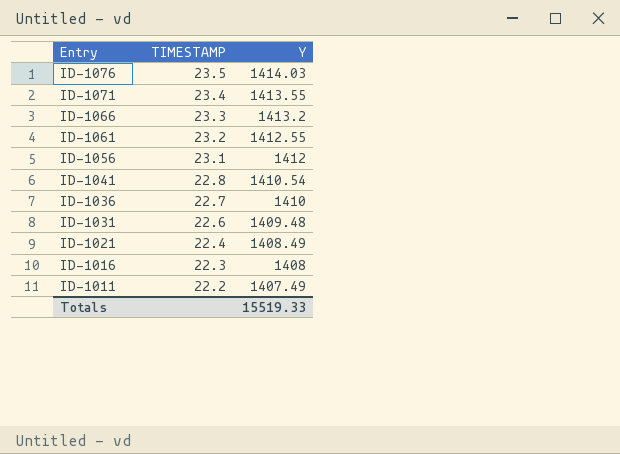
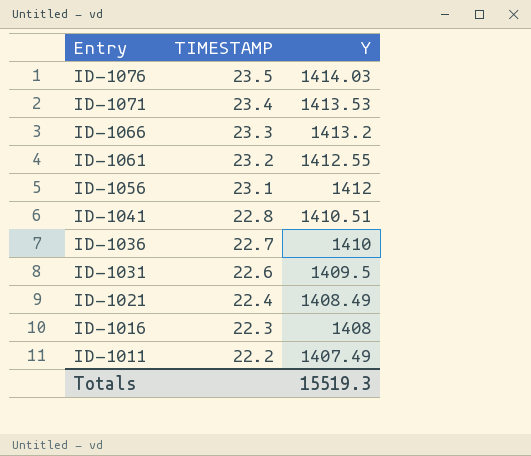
ID-1071 | Y: 1413.55 -> 1413.53
ID-1041 | Y: 1410.54 -> 1410.51
ID-1031 | Y: 1409.48 -> 1409.5
Totals | Y: 15519.33 -> 15519.3

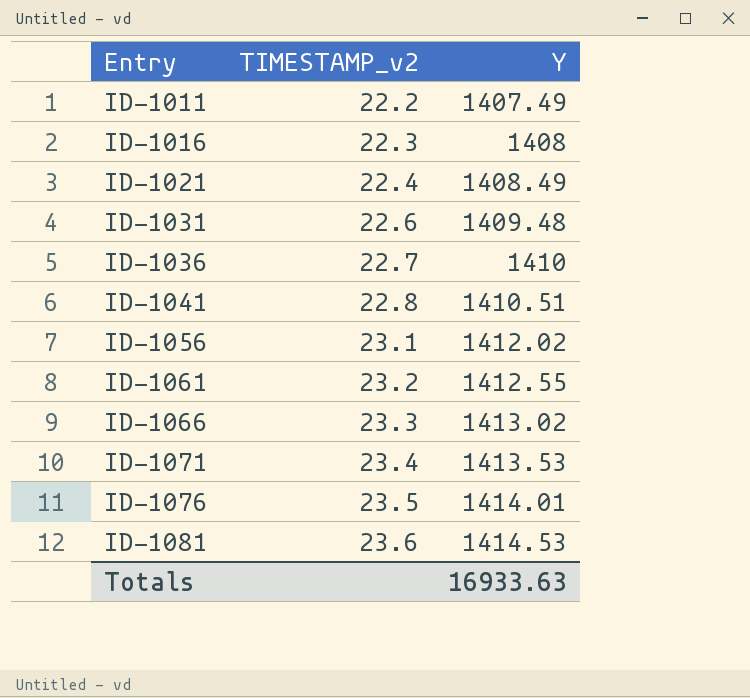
row order: Entry descending -> Entry ascending
column name: TIMESTAMP -> TIMESTAMP_v2
ID-1031 | Y: 1409.5 -> 1409.48
ID-1056 | Y: 1412 -> 1412.02
ID-1066 | Y: 1413.2 -> 1413.02
ID-1076 | Y: 1414.03 -> 1414.01
row ID-1081: none -> 23.6 | 1414.53
Totals | Y: 15519.3 -> 16933.63

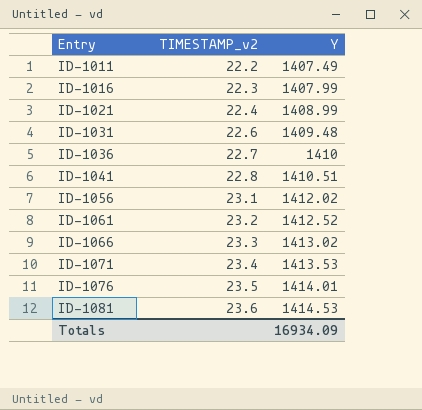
ID-1016 | Y: 1408 -> 1407.99
ID-1021 | Y: 1408.49 -> 1408.99
ID-1061 | Y: 1412.55 -> 1412.52
Totals | Y: 16933.63 -> 16934.09

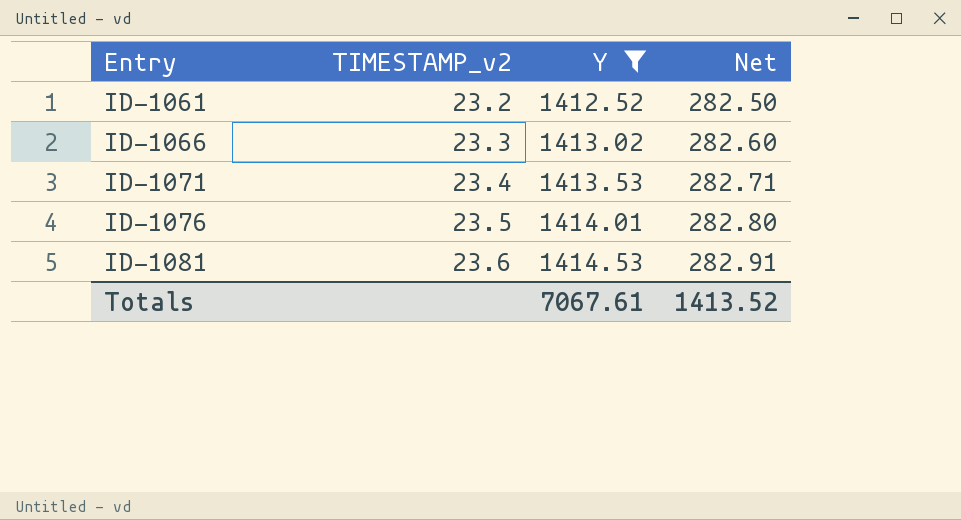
filter: none -> Y >= 1412.52
column Net | formula: none -> [Y] * 0.2
Totals | Y: 16934.09 -> 7067.61

